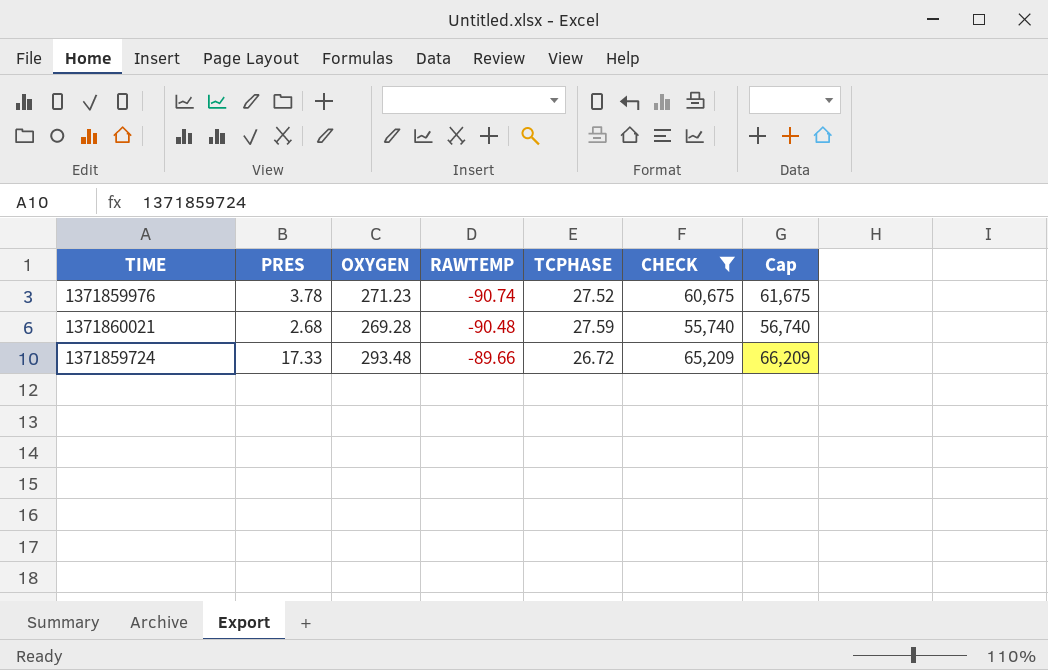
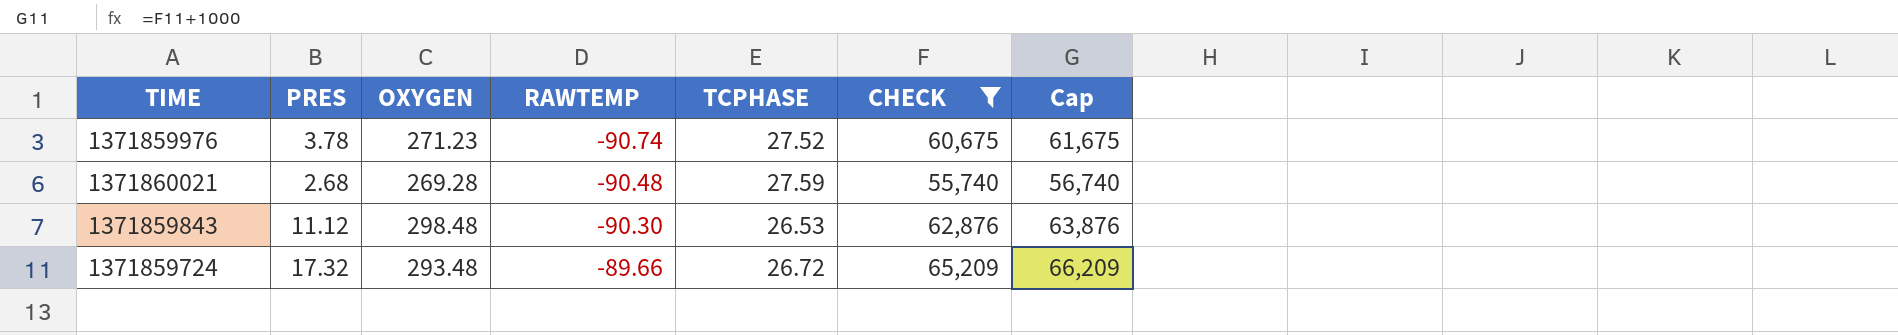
row 1371859843: none -> 11.12 | 298.48 | -90.30 | 26.53 | 62,876 | 63,876
1371859724 | PRES: 17.33 -> 17.32

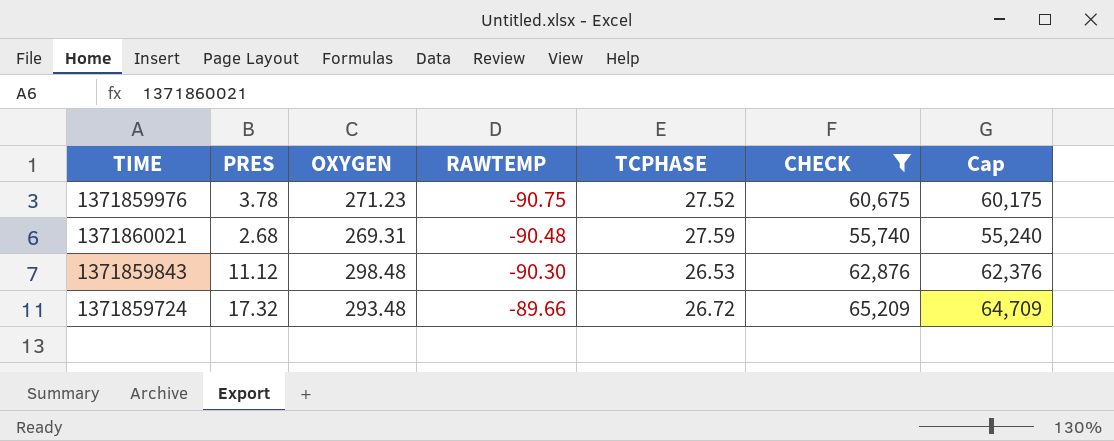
column Cap | formula: [CHECK] + 1000 -> [CHECK] - 500
1371859976 | RAWTEMP: -90.74 -> -90.75
1371860021 | OXYGEN: 269.28 -> 269.31

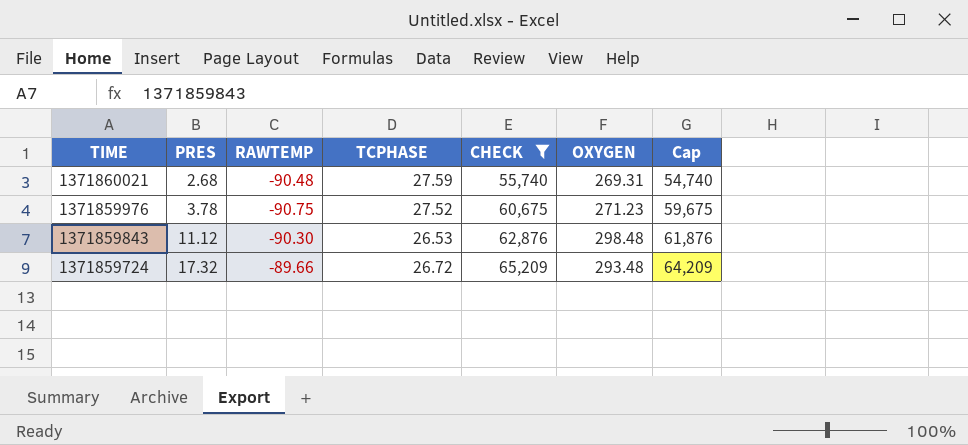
row order: RAWTEMP ascending -> TIME descending
column OXYGEN | position: 3 -> 6
column Cap | formula: [CHECK] - 500 -> [CHECK] - 1000

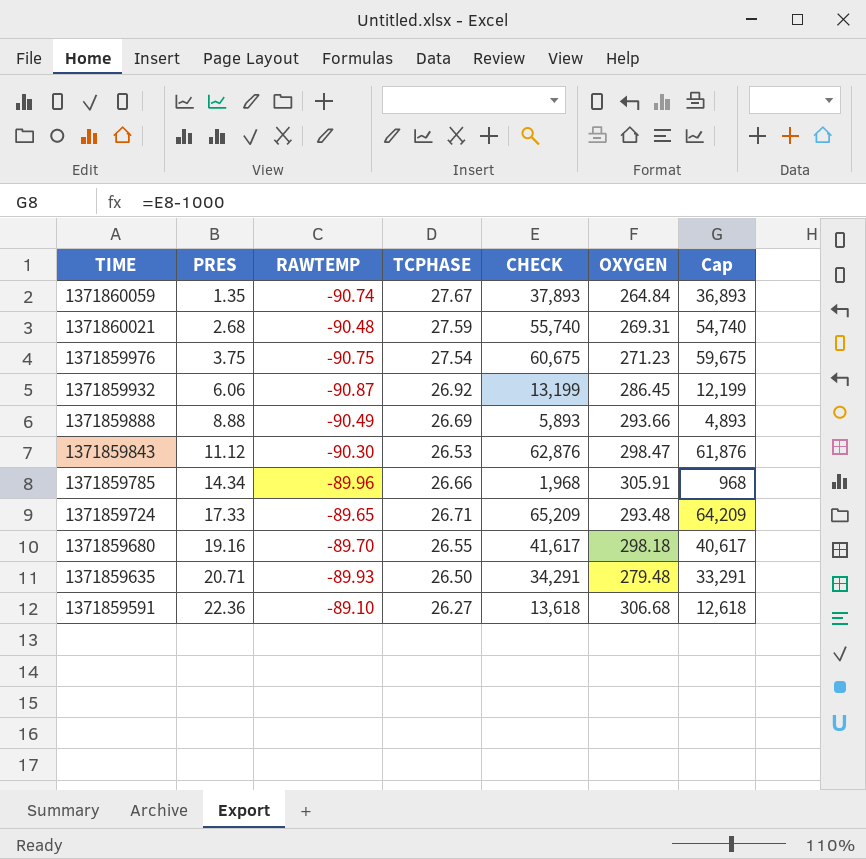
filter: CHECK >= 55,740 -> none
1371859976 | PRES: 3.78 -> 3.75
1371859976 | TCPHASE: 27.52 -> 27.54
1371859843 | OXYGEN: 298.48 -> 298.47
1371859724 | PRES: 17.32 -> 17.33
1371859724 | RAWTEMP: -89.66 -> -89.65
1371859724 | TCPHASE: 26.72 -> 26.71

